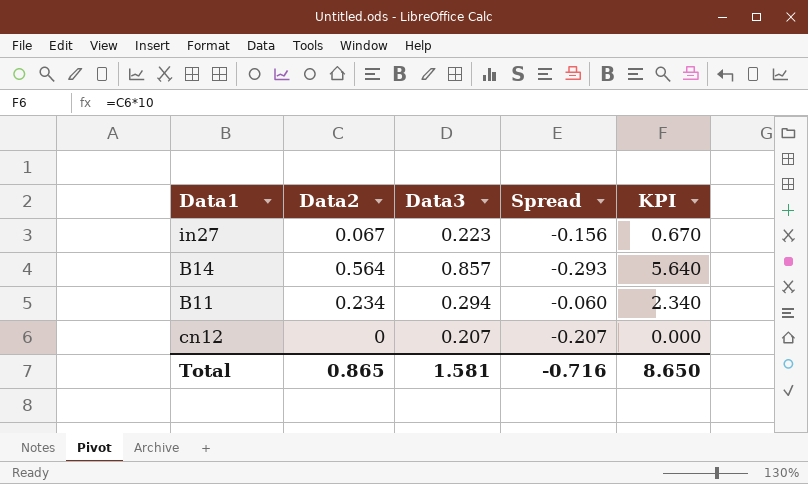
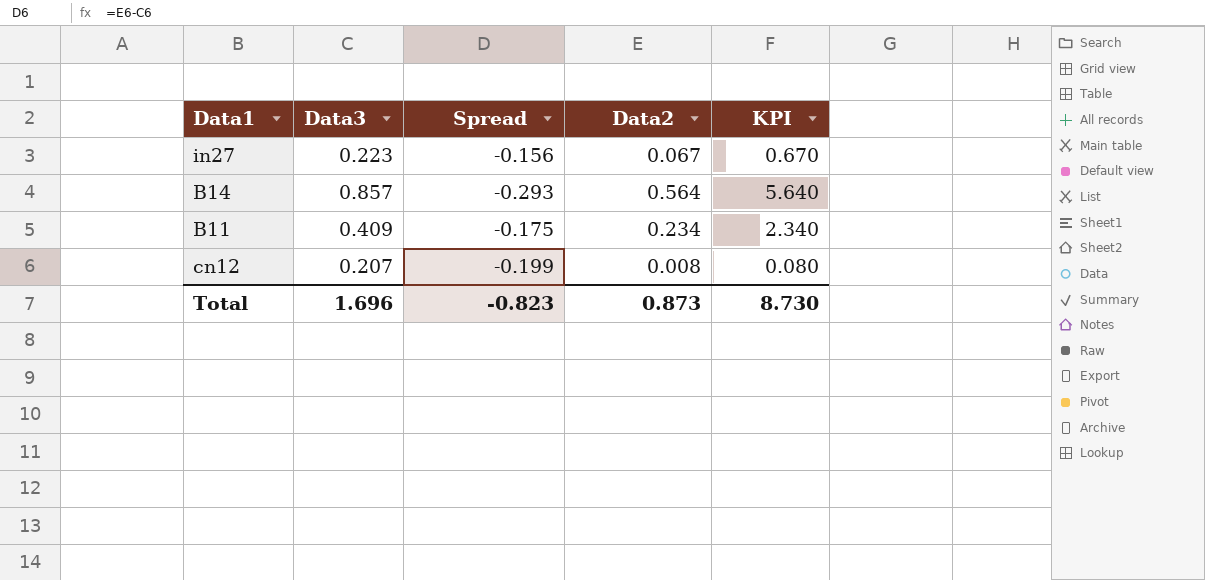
column Data2 | position: 2 -> 4
B11 | Data3: 0.294 -> 0.409
B11 | Spread: -0.060 -> -0.175
cn12 | Spread: -0.207 -> -0.199
cn12 | Data2: 0 -> 0.008
cn12 | KPI: 0.000 -> 0.080
Total | Data3: 1.581 -> 1.696
Total | Spread: -0.716 -> -0.823
Total | Data2: 0.865 -> 0.873
Total | KPI: 8.650 -> 8.730

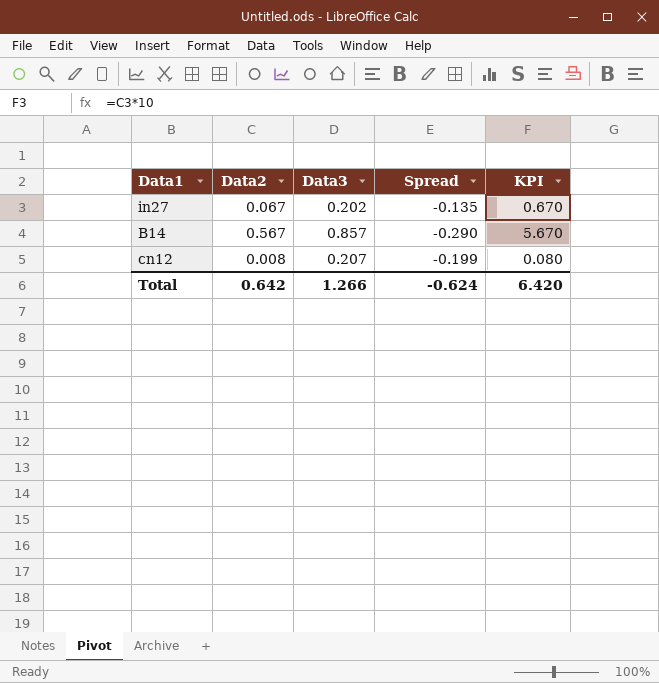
column Data2 | position: 4 -> 2
row B11: 0.409 | -0.175 | 0.234 | 2.340 -> none
in27 | Data3: 0.223 -> 0.202
in27 | Spread: -0.156 -> -0.135
B14 | Data2: 0.564 -> 0.567
B14 | Spread: -0.293 -> -0.290
B14 | KPI: 5.640 -> 5.670
Total | Data2: 0.873 -> 0.642
Total | Data3: 1.696 -> 1.266
Total | Spread: -0.823 -> -0.624
Total | KPI: 8.730 -> 6.420

